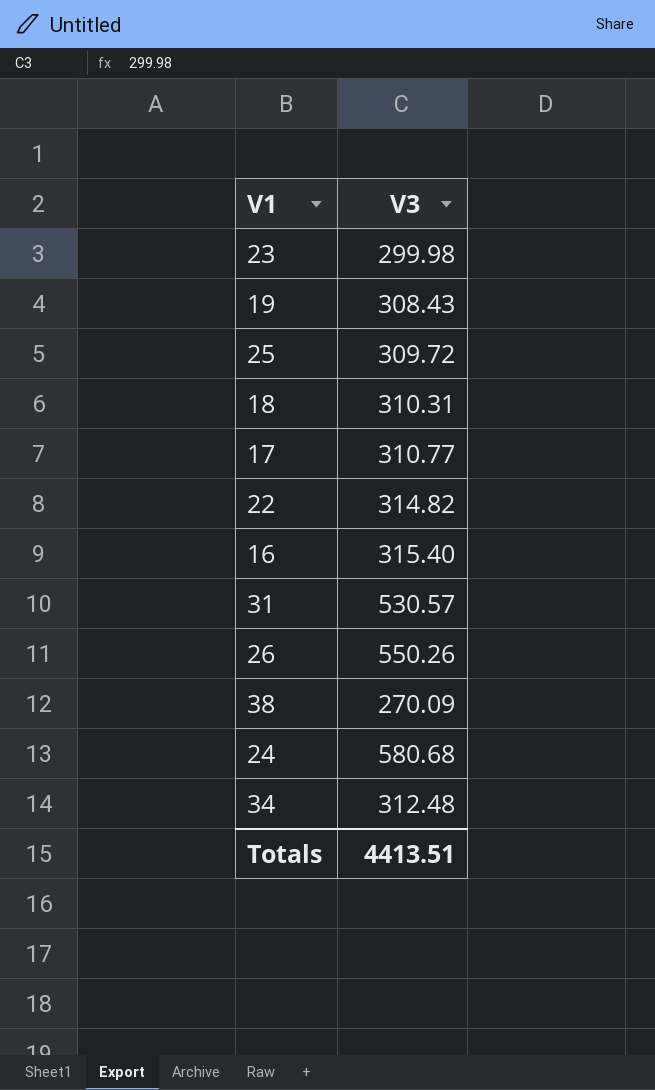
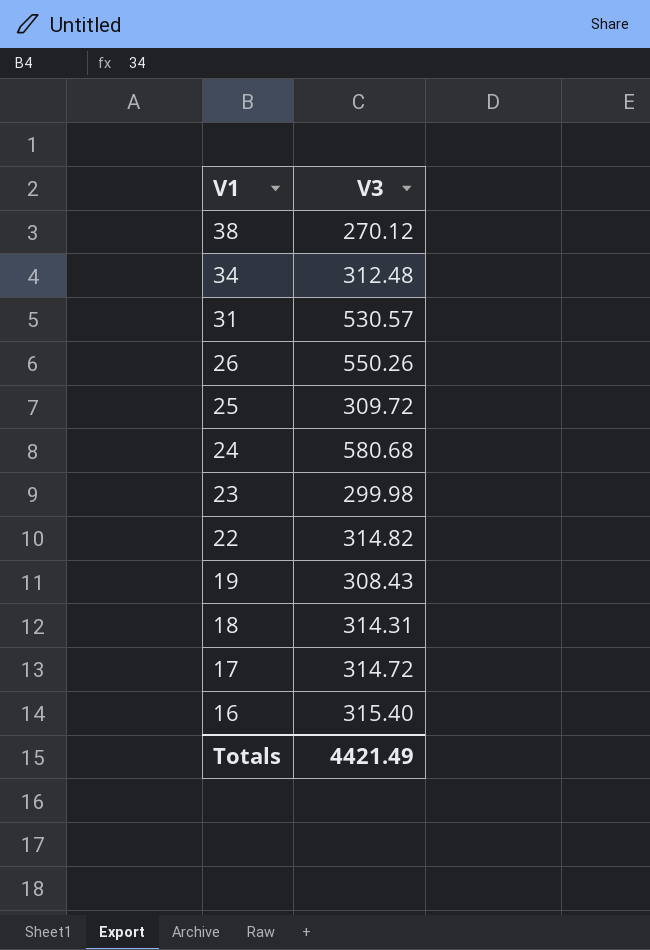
row order: none -> V1 descending
38 | V3: 270.09 -> 270.12
18 | V3: 310.31 -> 314.31
17 | V3: 310.77 -> 314.72
Totals | V3: 4413.51 -> 4421.49

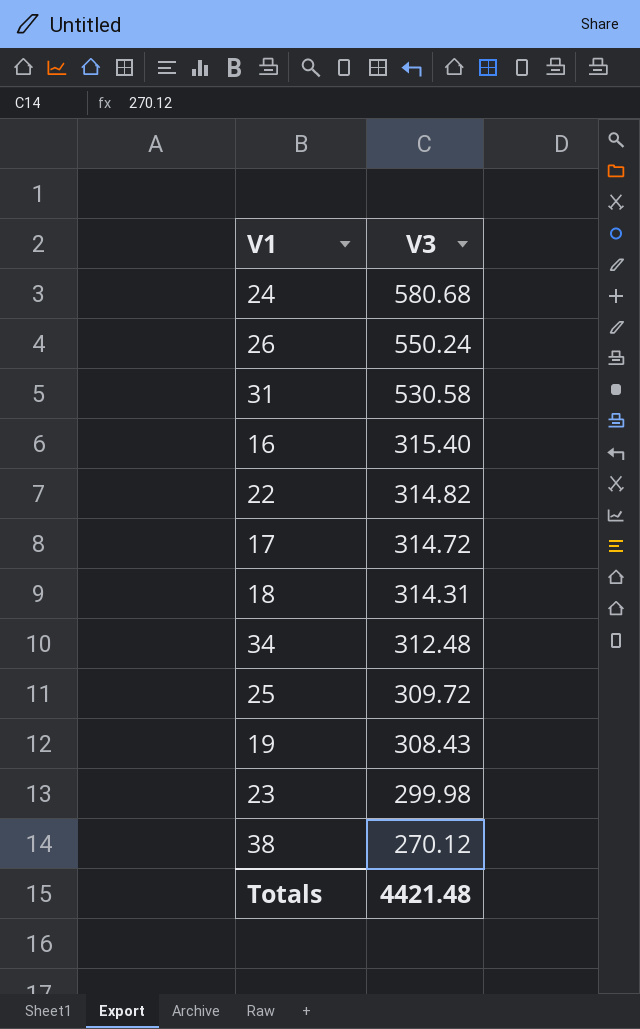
row order: V1 descending -> V3 descending
26 | V3: 550.26 -> 550.24
31 | V3: 530.57 -> 530.58
Totals | V3: 4421.49 -> 4421.48

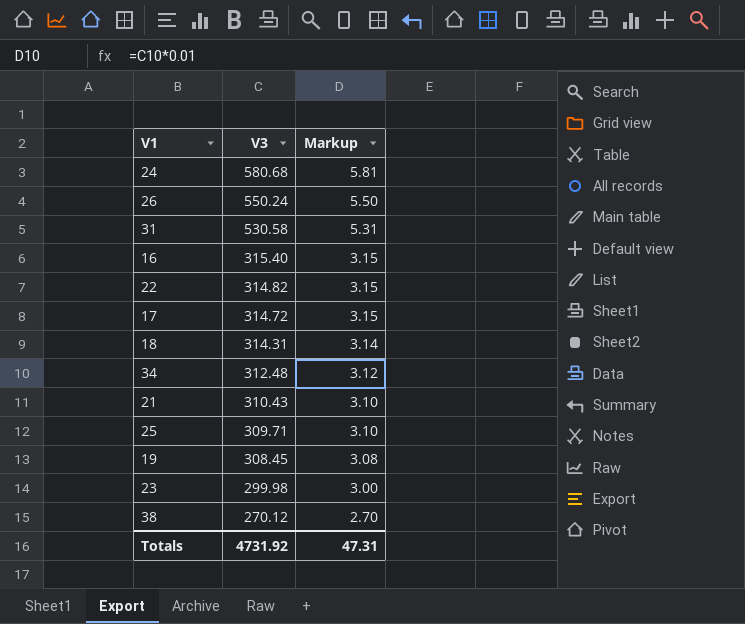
column Markup | formula: none -> [V3] * 0.01
row 21: none -> 310.43 | 3.10
25 | V3: 309.72 -> 309.71
19 | V3: 308.43 -> 308.45
Totals | V3: 4421.48 -> 4731.92

